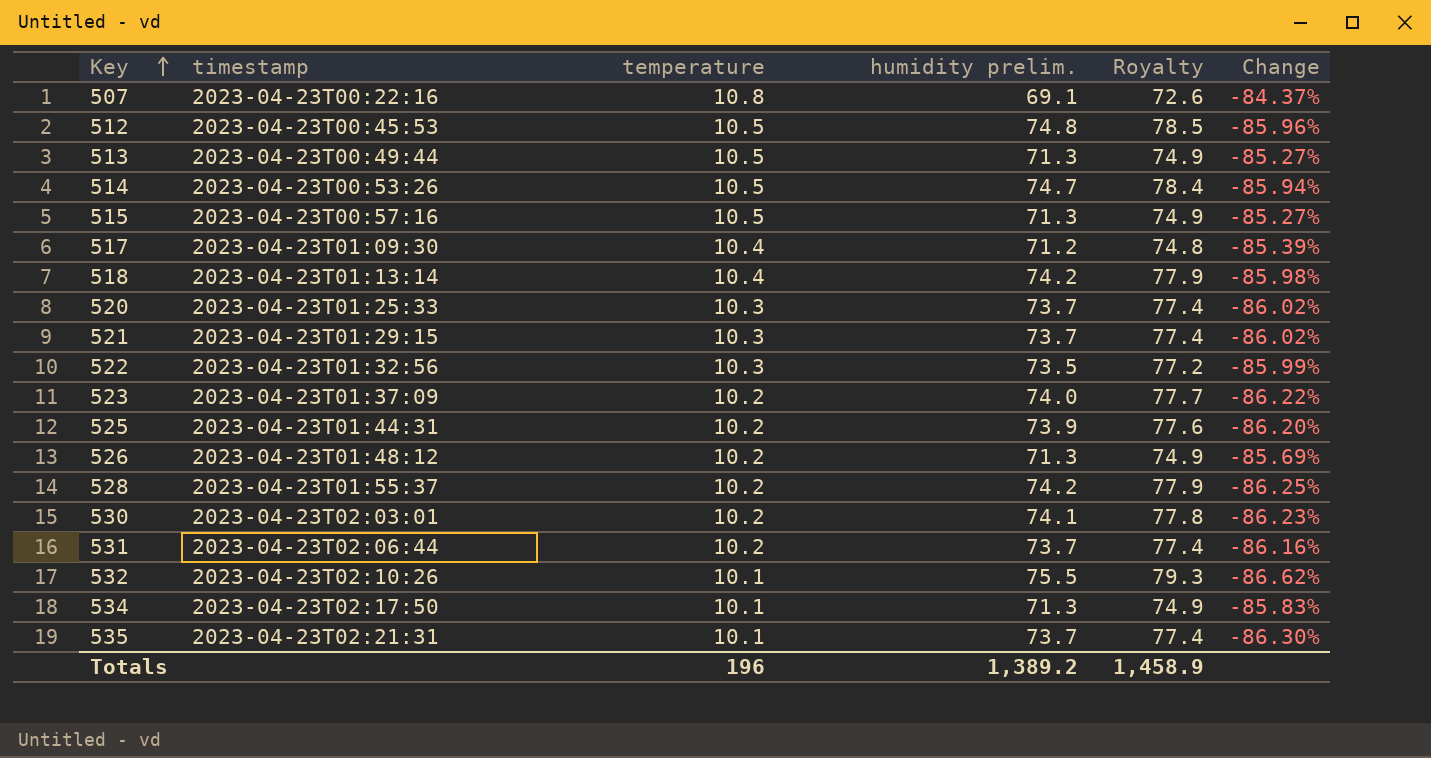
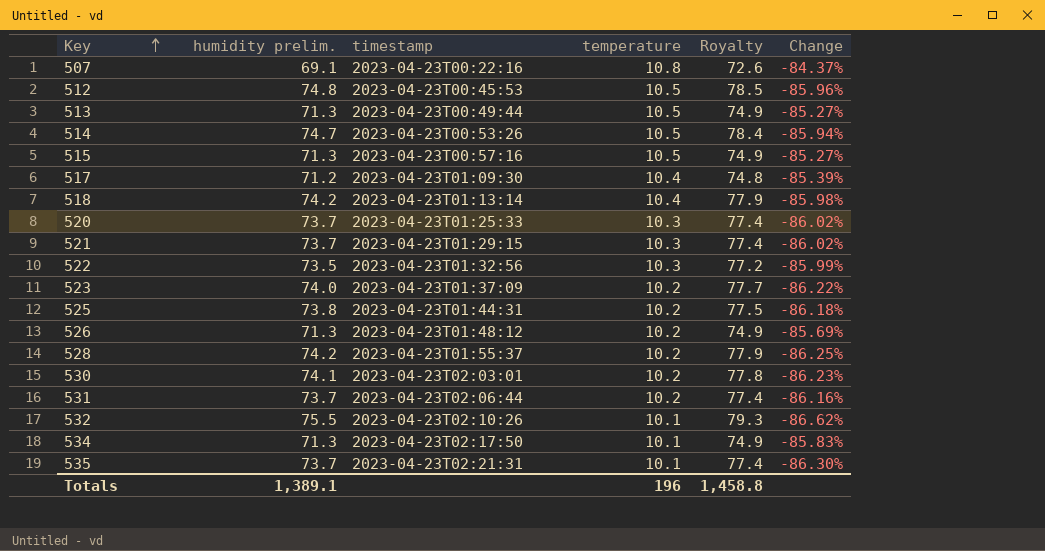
column humidity prelim. | position: 4 -> 2
525 | humidity prelim.: 73.9 -> 73.8
525 | Royalty: 77.6 -> 77.5
525 | Change: -86.20% -> -86.18%
Totals | humidity prelim.: 1,389.2 -> 1,389.1
Totals | Royalty: 1,458.9 -> 1,458.8

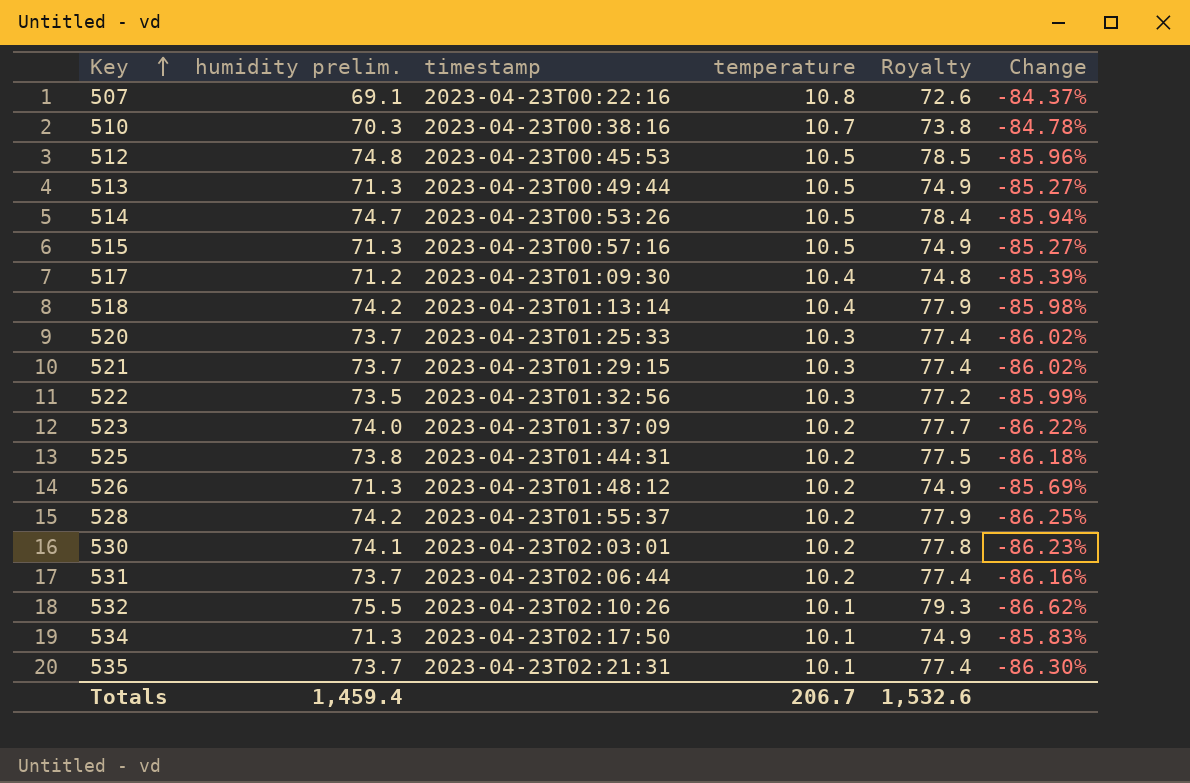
row 510: none -> 70.3 | 2023-04-23T00:38:16 | 10.7 | 73.8 | -84.78%
Totals | humidity prelim.: 1,389.1 -> 1,459.4
Totals | temperature: 196 -> 206.7
Totals | Royalty: 1,458.8 -> 1,532.6

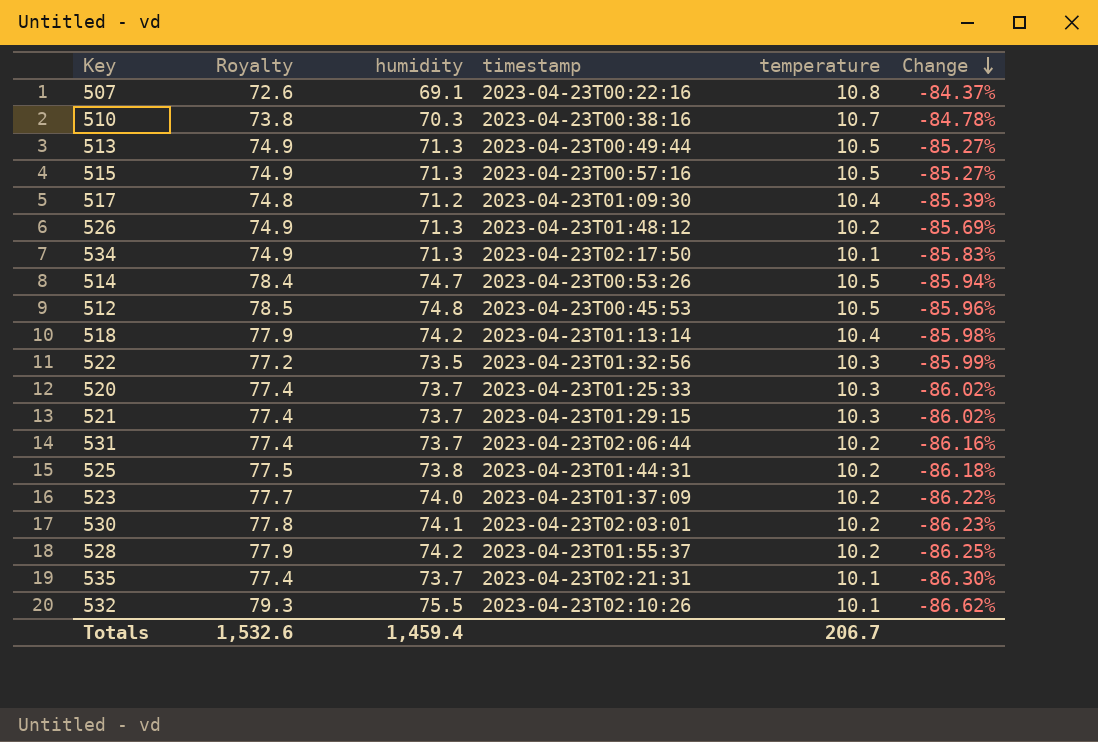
row order: Key ascending -> Change descending
column Royalty | position: 5 -> 2
column name: humidity prelim. -> humidity

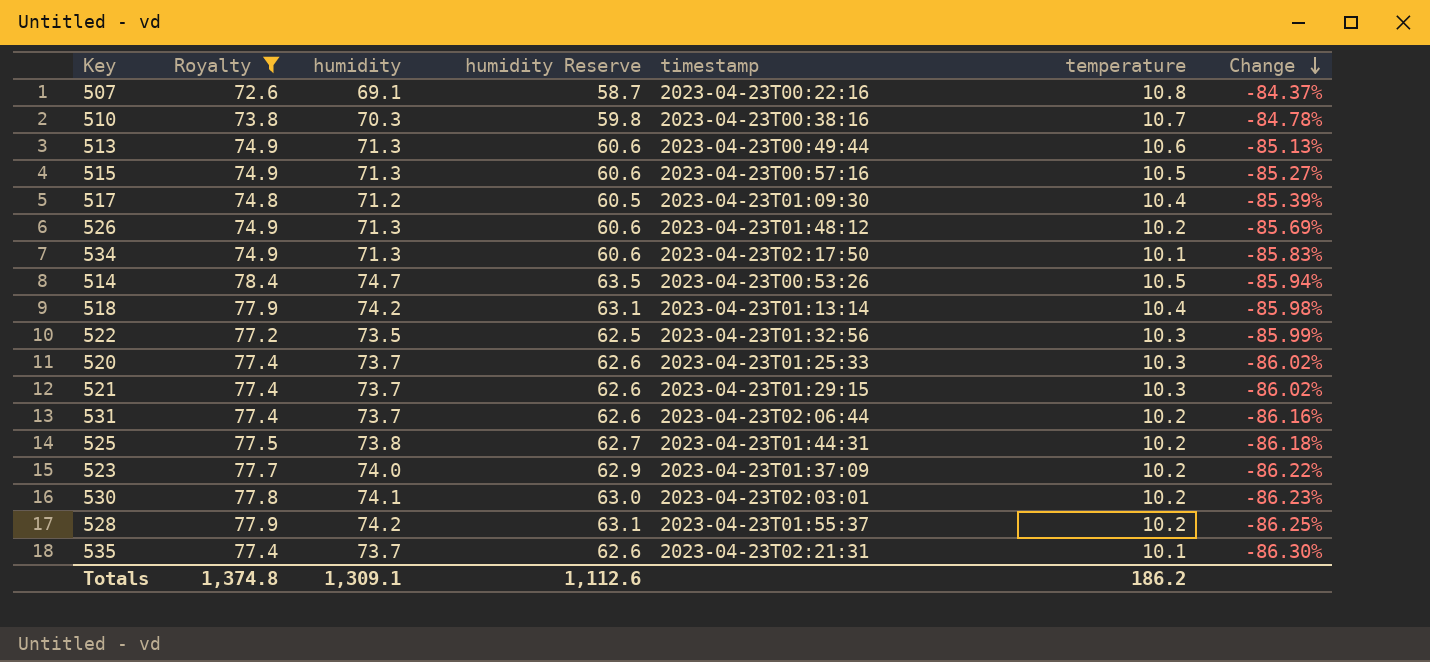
filter: none -> Royalty <= 78.4
column humidity Reserve | formula: none -> [humidity] * 0.85
513 | temperature: 10.5 -> 10.6
513 | Change: -85.27% -> -85.13%
Totals | Royalty: 1,532.6 -> 1,374.8
Totals | humidity: 1,459.4 -> 1,309.1
Totals | temperature: 206.7 -> 186.2

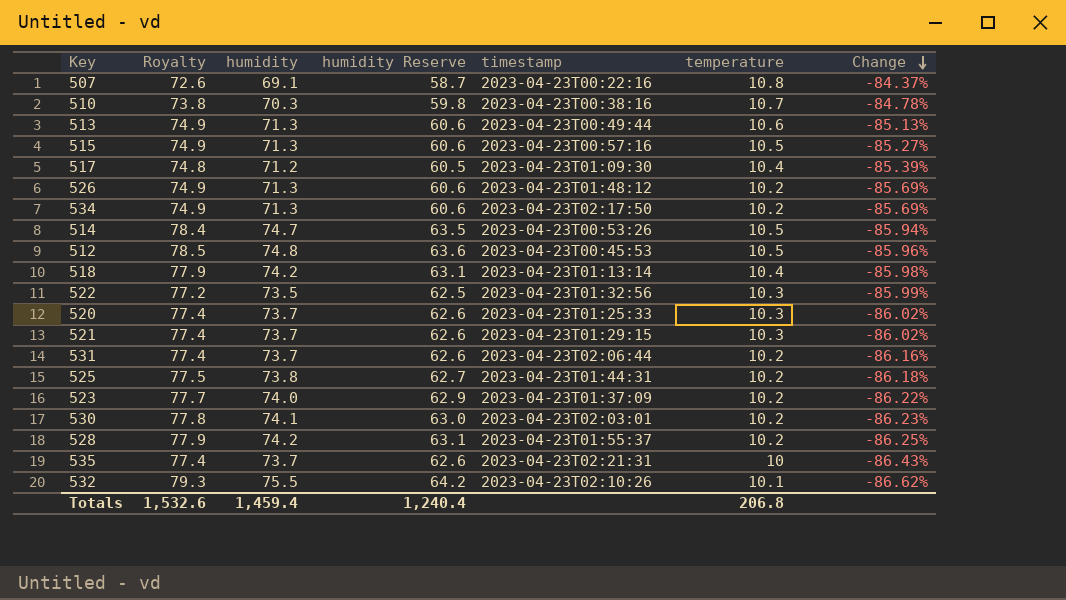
filter: Royalty <= 78.4 -> none
534 | temperature: 10.1 -> 10.2
534 | Change: -85.83% -> -85.69%
535 | temperature: 10.1 -> 10
535 | Change: -86.30% -> -86.43%
Totals | Royalty: 1,374.8 -> 1,532.6
Totals | humidity: 1,309.1 -> 1,459.4
Totals | humidity Reserve: 1,112.6 -> 1,240.4
Totals | temperature: 186.2 -> 206.8

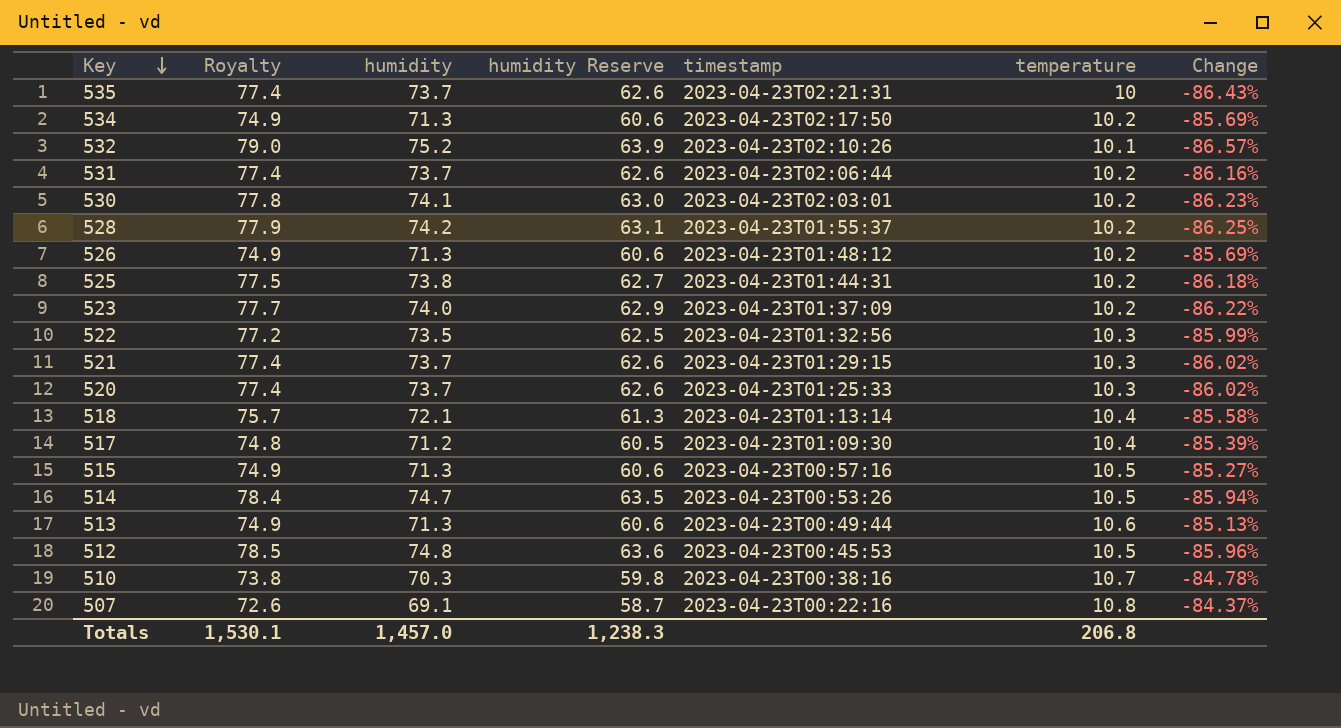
row order: Change descending -> Key descending
532 | Royalty: 79.3 -> 79.0
532 | humidity: 75.5 -> 75.2
532 | humidity Reserve: 64.2 -> 63.9
532 | Change: -86.62% -> -86.57%
518 | Royalty: 77.9 -> 75.7
518 | humidity: 74.2 -> 72.1
518 | humidity Reserve: 63.1 -> 61.3
518 | Change: -85.98% -> -85.58%
Totals | Royalty: 1,532.6 -> 1,530.1
Totals | humidity: 1,459.4 -> 1,457.0
Totals | humidity Reserve: 1,240.4 -> 1,238.3

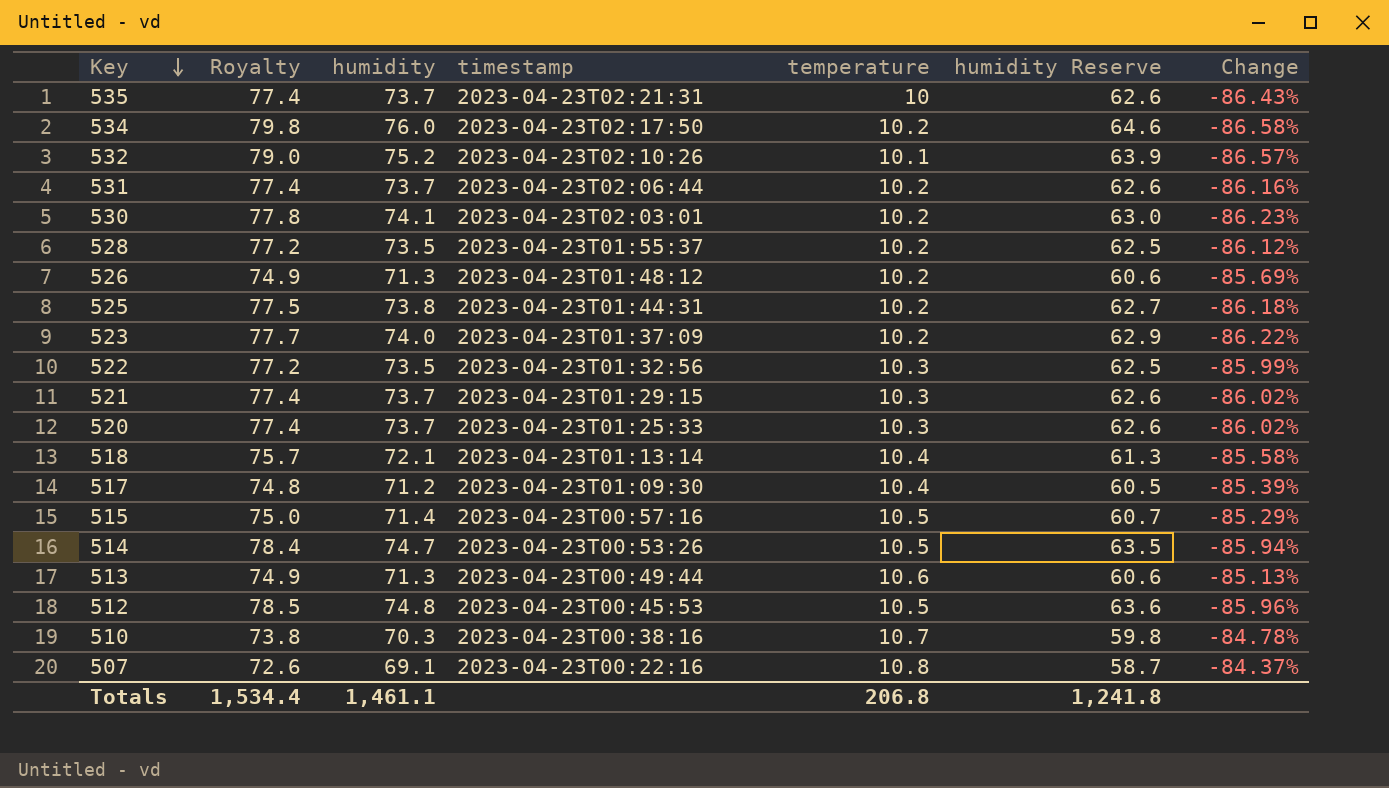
column humidity Reserve | position: 4 -> 6
534 | Royalty: 74.9 -> 79.8
534 | humidity: 71.3 -> 76.0
534 | humidity Reserve: 60.6 -> 64.6
534 | Change: -85.69% -> -86.58%
528 | Royalty: 77.9 -> 77.2
528 | humidity: 74.2 -> 73.5
528 | humidity Reserve: 63.1 -> 62.5
528 | Change: -86.25% -> -86.12%
515 | Royalty: 74.9 -> 75.0
515 | humidity: 71.3 -> 71.4
515 | humidity Reserve: 60.6 -> 60.7
515 | Change: -85.27% -> -85.29%
Totals | Royalty: 1,530.1 -> 1,534.4
Totals | humidity: 1,457.0 -> 1,461.1
Totals | humidity Reserve: 1,238.3 -> 1,241.8

